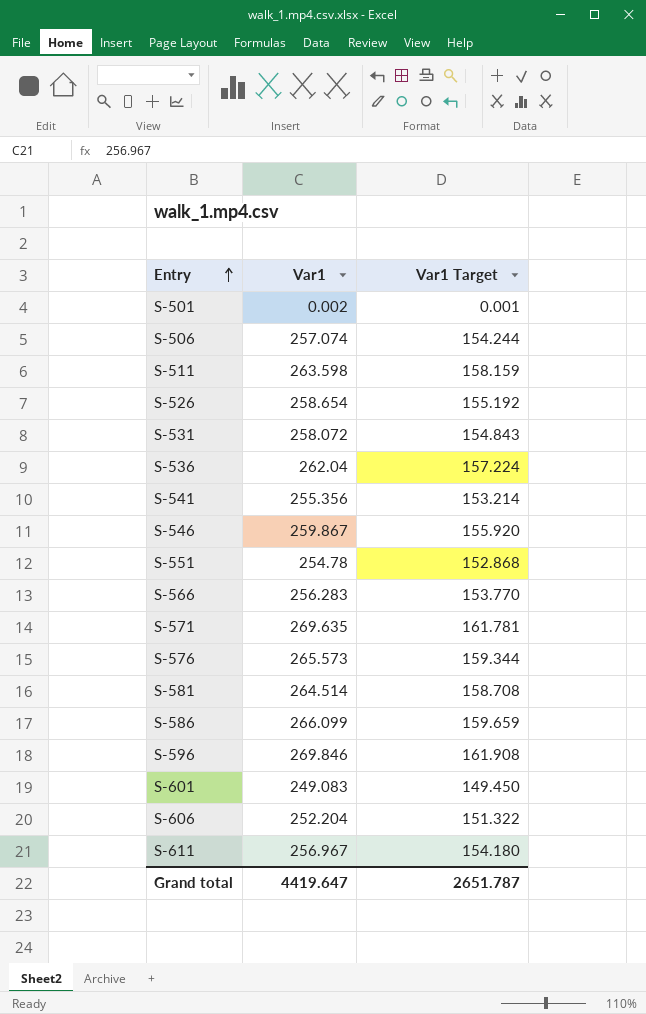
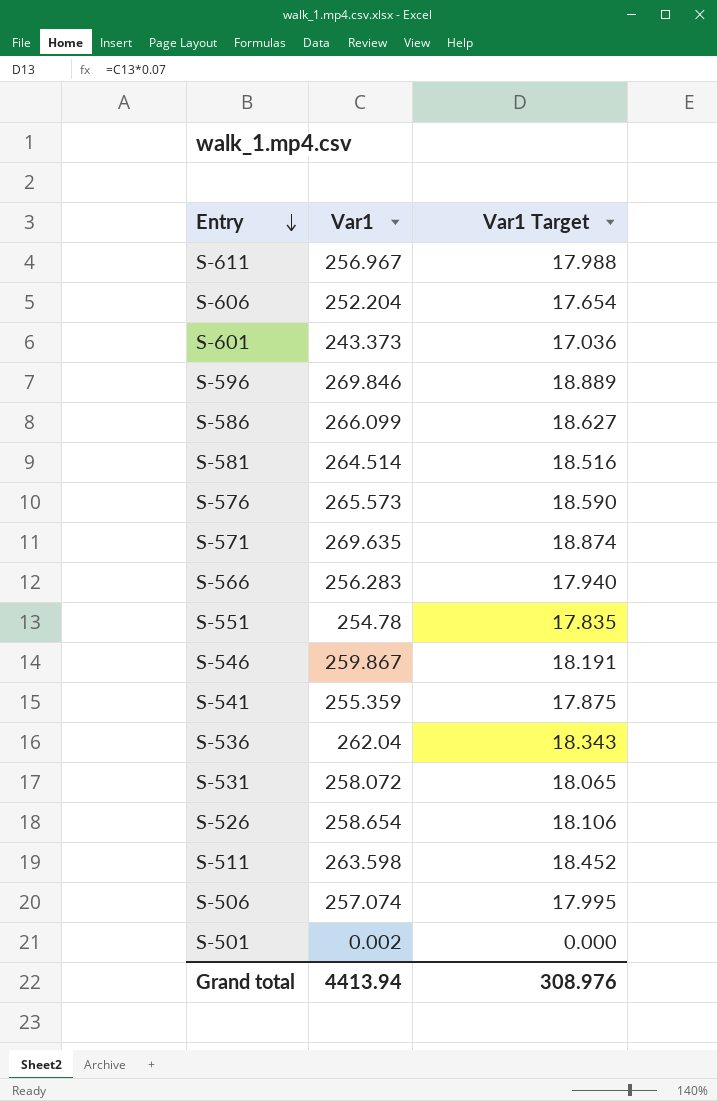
row order: Entry ascending -> Entry descending
column Var1 Target | formula: [Var1] * 0.6 -> [Var1] * 0.07
S-601 | Var1: 249.083 -> 243.373
S-541 | Var1: 255.356 -> 255.359
Grand total | Var1: 4419.647 -> 4413.94
Grand total | Var1 Target: 2651.787 -> 308.976

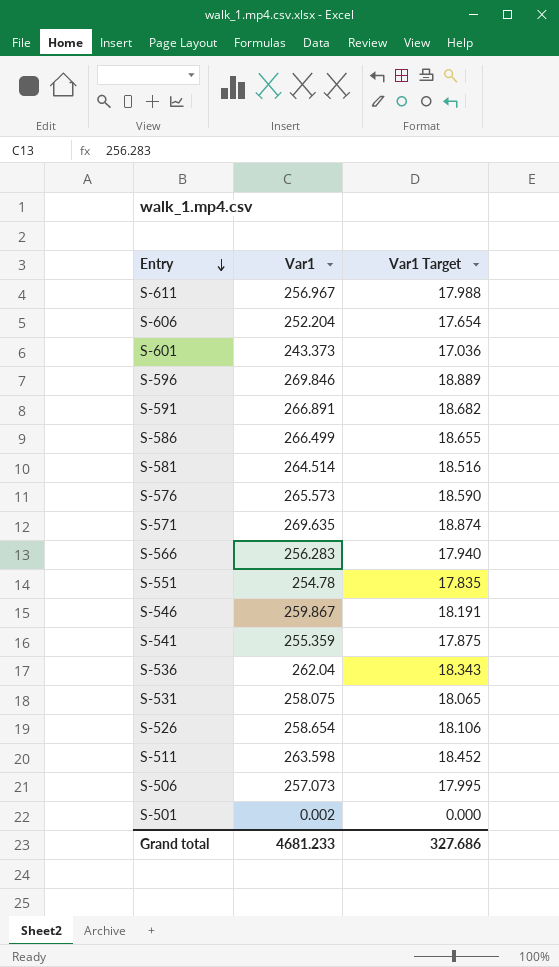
row S-591: none -> 266.891 | 18.682
S-586 | Var1: 266.099 -> 266.499
S-586 | Var1 Target: 18.627 -> 18.655
S-531 | Var1: 258.072 -> 258.075
S-506 | Var1: 257.074 -> 257.073
Grand total | Var1: 4413.94 -> 4681.233
Grand total | Var1 Target: 308.976 -> 327.686

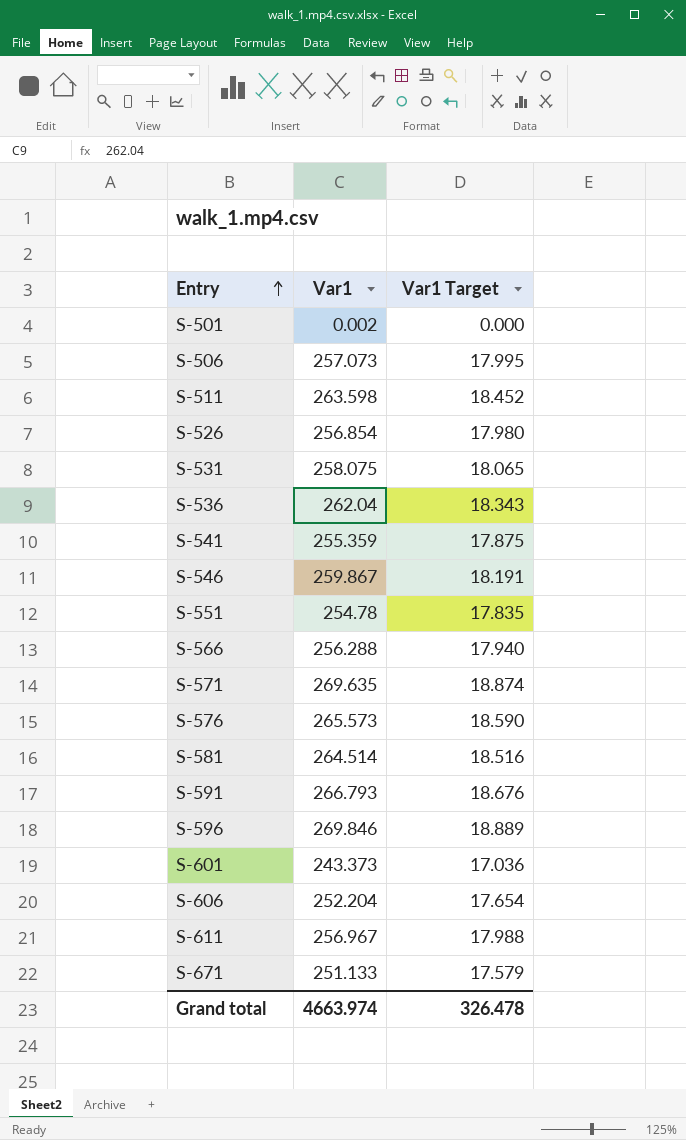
row order: Entry descending -> Entry ascending
row S-586: 266.499 | 18.655 -> none
S-526 | Var1: 258.654 -> 256.854
S-526 | Var1 Target: 18.106 -> 17.980
S-566 | Var1: 256.283 -> 256.288
S-591 | Var1: 266.891 -> 266.793
S-591 | Var1 Target: 18.682 -> 18.676
row S-671: none -> 251.133 | 17.579
Grand total | Var1: 4681.233 -> 4663.974
Grand total | Var1 Target: 327.686 -> 326.478

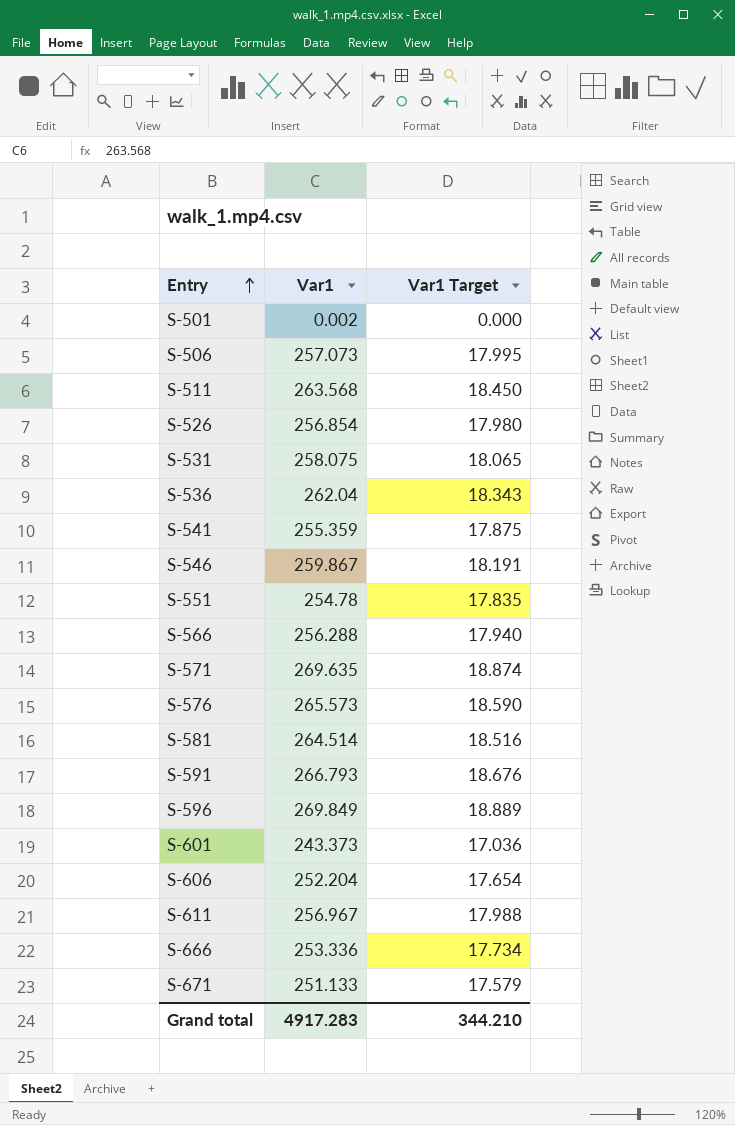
S-511 | Var1: 263.598 -> 263.568
S-511 | Var1 Target: 18.452 -> 18.450
S-596 | Var1: 269.846 -> 269.849
row S-666: none -> 253.336 | 17.734
Grand total | Var1: 4663.974 -> 4917.283
Grand total | Var1 Target: 326.478 -> 344.210

